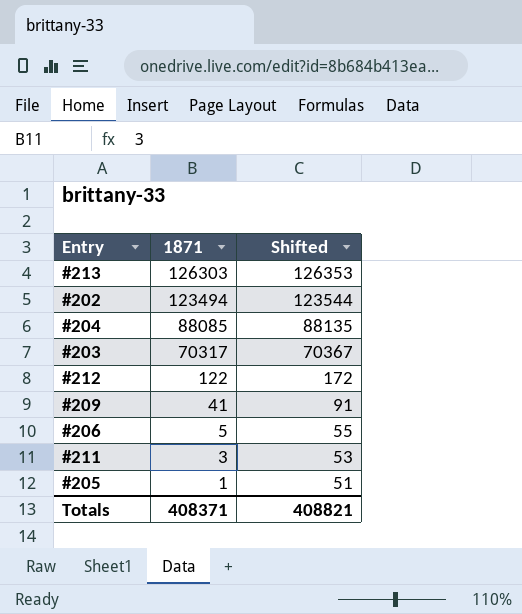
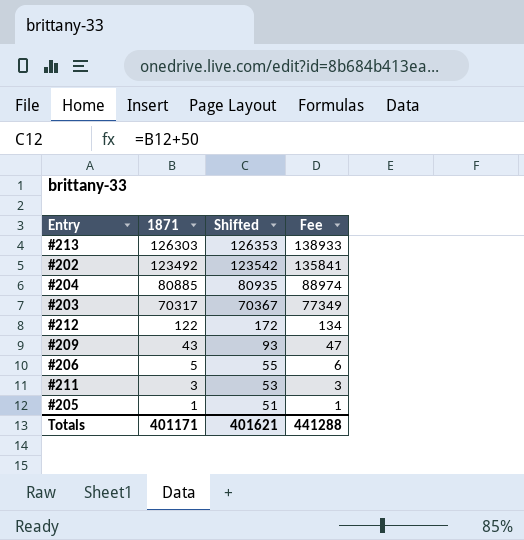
column Fee | formula: none -> [1871] * 1.1
#202 | 1871: 123494 -> 123492
#202 | Shifted: 123544 -> 123542
#204 | 1871: 88085 -> 80885
#204 | Shifted: 88135 -> 80935
#209 | 1871: 41 -> 43
#209 | Shifted: 91 -> 93
Totals | 1871: 408371 -> 401171
Totals | Shifted: 408821 -> 401621

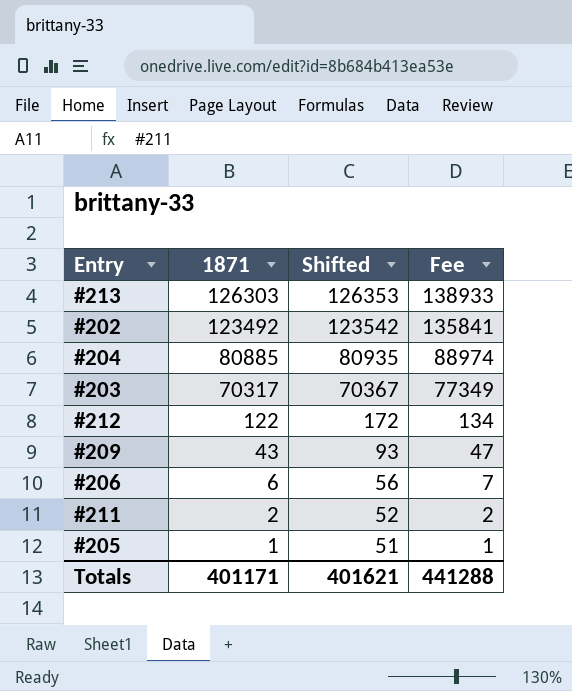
#206 | 1871: 5 -> 6
#206 | Shifted: 55 -> 56
#206 | Fee: 6 -> 7
#211 | 1871: 3 -> 2
#211 | Shifted: 53 -> 52
#211 | Fee: 3 -> 2

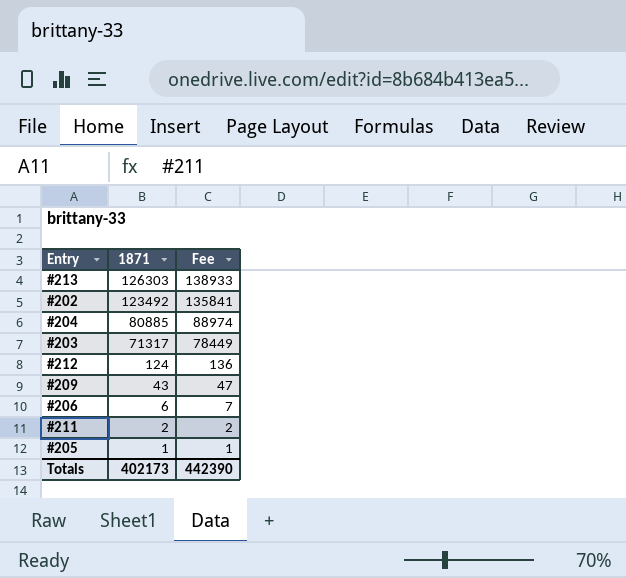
column Shifted | formula: [1871] + 50 -> none
#203 | 1871: 70317 -> 71317
#203 | Fee: 77349 -> 78449
#212 | 1871: 122 -> 124
#212 | Fee: 134 -> 136
Totals | 1871: 401171 -> 402173
Totals | Fee: 441288 -> 442390

